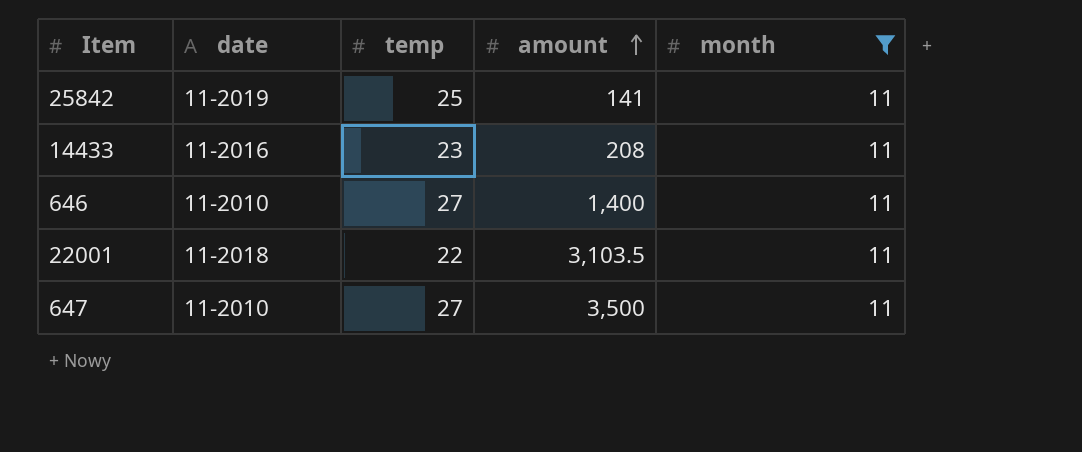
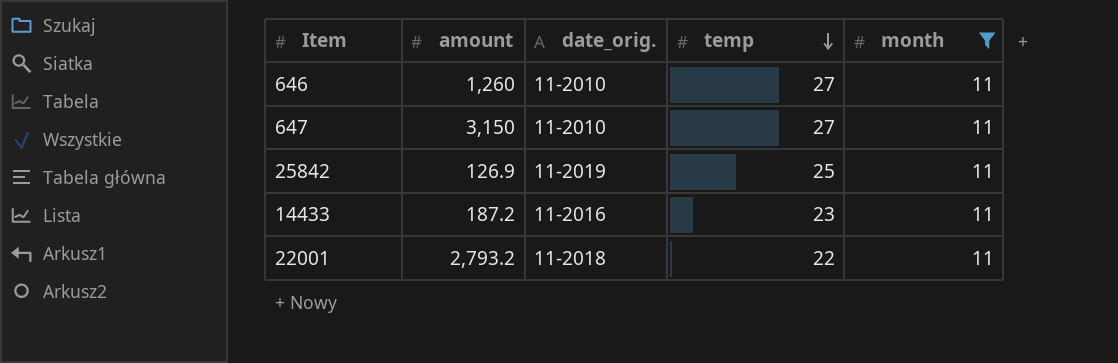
row order: amount ascending -> temp descending
column amount | position: 4 -> 2
column name: date -> date_orig.
646 | amount: 1,400 -> 1,260
647 | amount: 3,500 -> 3,150
25842 | amount: 141 -> 126.9
14433 | amount: 208 -> 187.2
22001 | amount: 3,103.5 -> 2,793.2

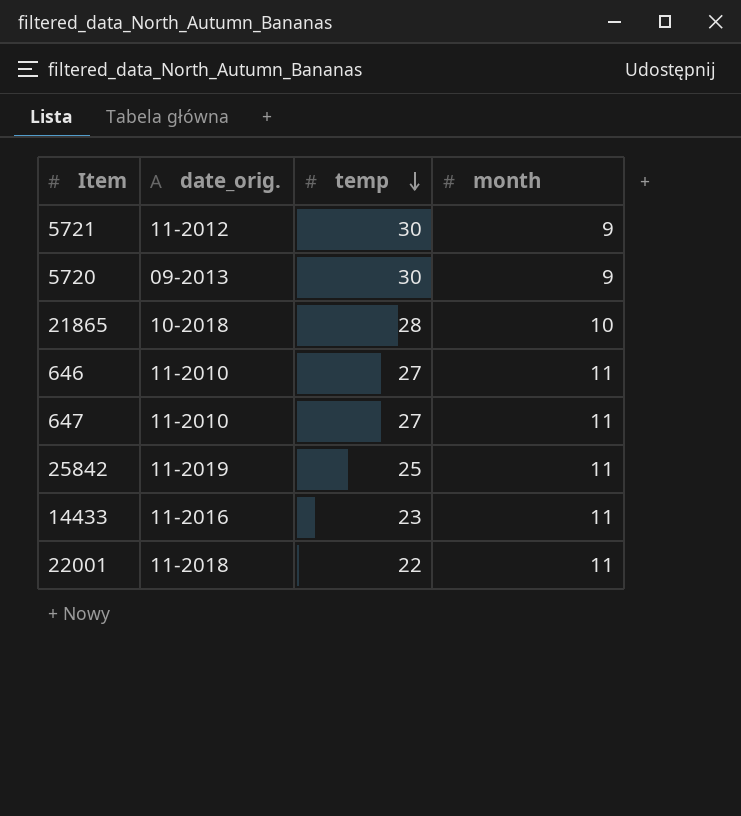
filter: month = 11 -> none
column amount | position: 2 -> none

